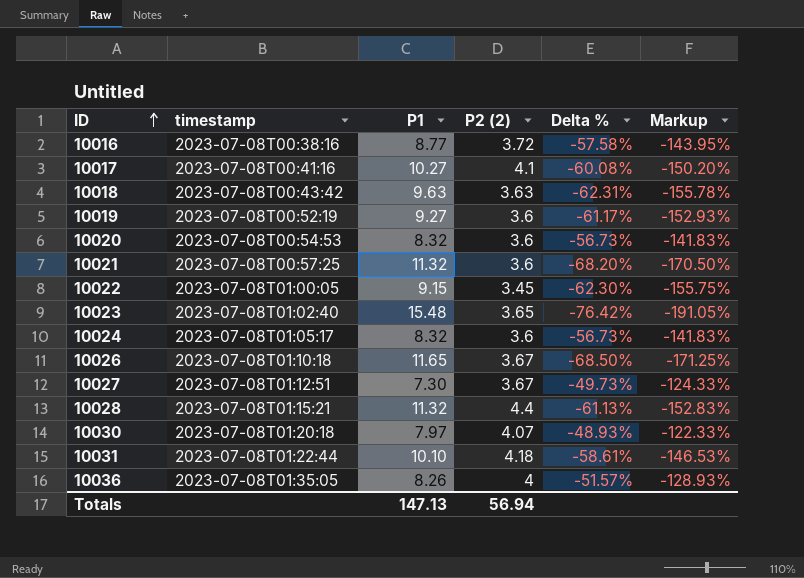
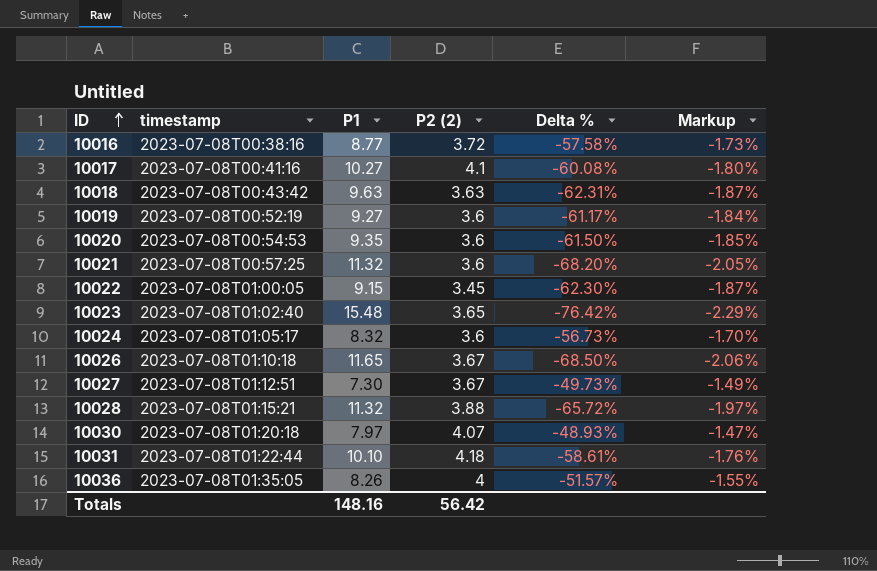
column Markup | formula: [Delta %] * 2.5 -> [Delta %] * 0.03
10020 | P1: 8.32 -> 9.35
10020 | Delta %: -56.73% -> -61.50%
10028 | P2 (2): 4.4 -> 3.88
10028 | Delta %: -61.13% -> -65.72%
Totals | P1: 147.13 -> 148.16
Totals | P2 (2): 56.94 -> 56.42

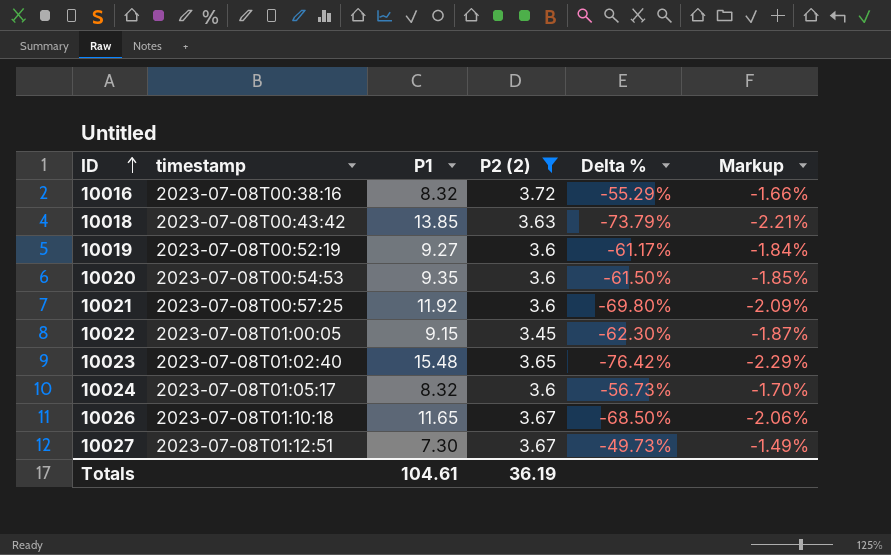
filter: none -> P2 (2) <= 3.72
10016 | P1: 8.77 -> 8.32
10016 | Delta %: -57.58% -> -55.29%
10016 | Markup: -1.73% -> -1.66%
10018 | P1: 9.63 -> 13.85
10018 | Delta %: -62.31% -> -73.79%
10018 | Markup: -1.87% -> -2.21%
10021 | P1: 11.32 -> 11.92
10021 | Delta %: -68.20% -> -69.80%
10021 | Markup: -2.05% -> -2.09%
Totals | P1: 148.16 -> 104.61
Totals | P2 (2): 56.42 -> 36.19

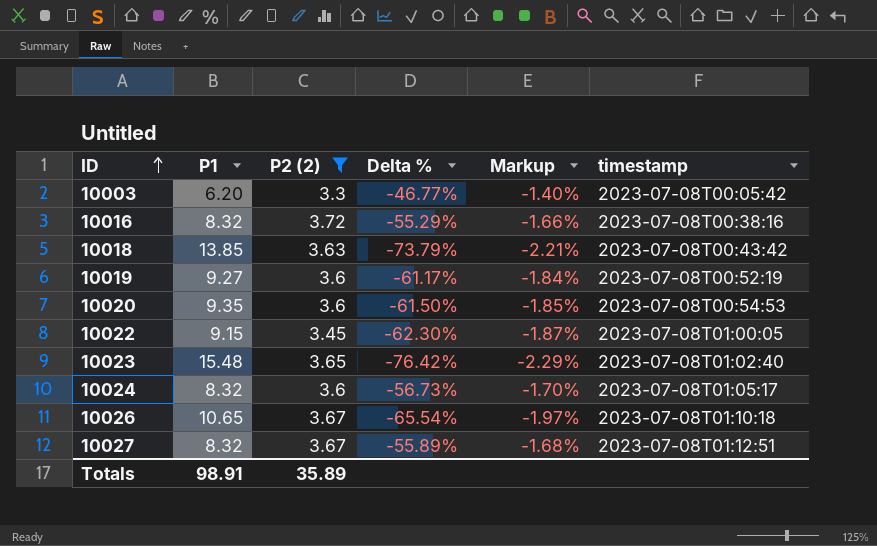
column timestamp | position: 2 -> 6
row 10021: 2023-07-08T00:57:25 | 11.92 | 3.6 | -69.80% | -2.09% -> none
row 10003: none -> 6.20 | 3.3 | -46.77% | -1.40% | 2023-07-08T00:05:42
10026 | P1: 11.65 -> 10.65
10026 | Delta %: -68.50% -> -65.54%
10026 | Markup: -2.06% -> -1.97%
10027 | P1: 7.30 -> 8.32
10027 | Delta %: -49.73% -> -55.89%
10027 | Markup: -1.49% -> -1.68%
Totals | P1: 104.61 -> 98.91
Totals | P2 (2): 36.19 -> 35.89

